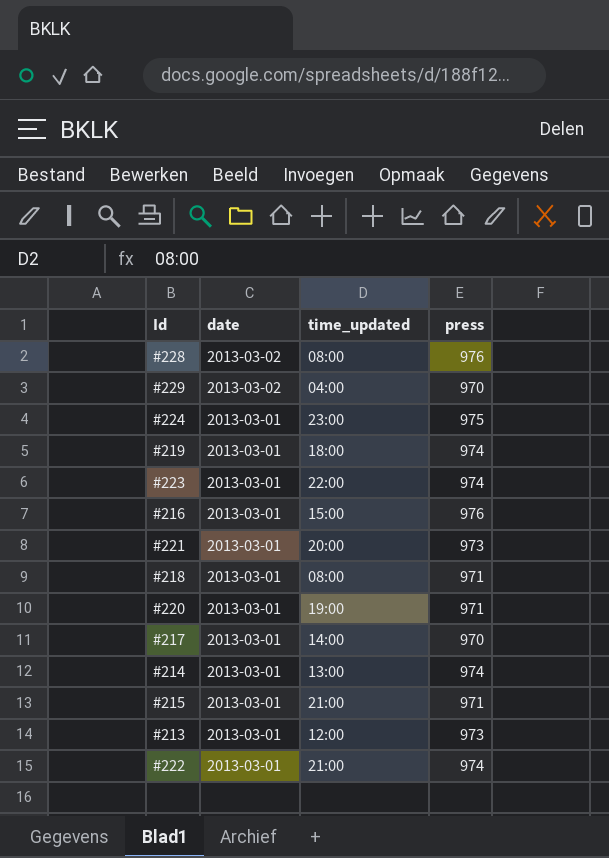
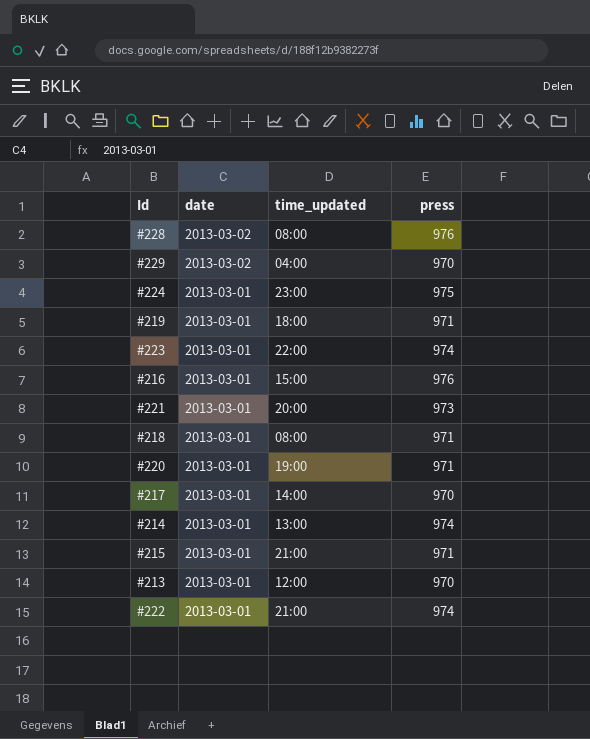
#219 | press: 974 -> 971
#213 | press: 973 -> 970

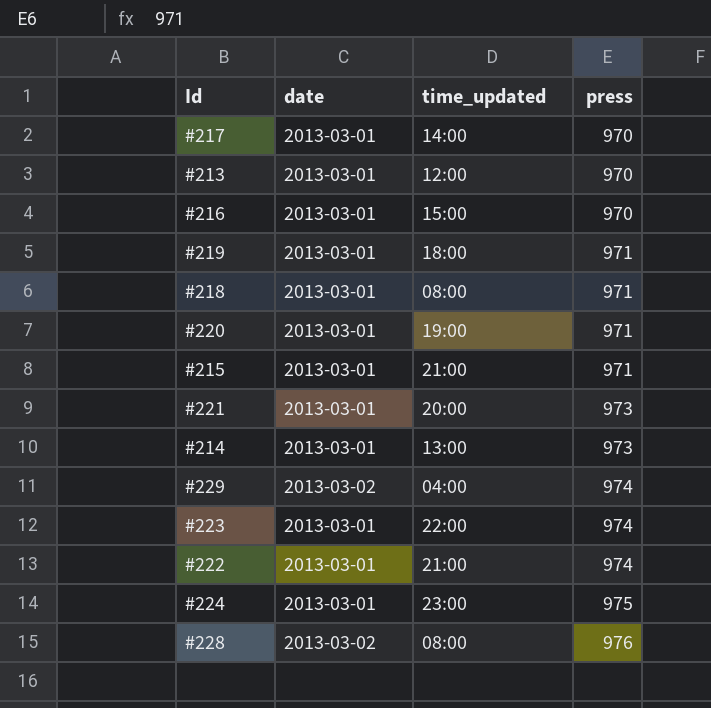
row order: date descending -> press ascending
#216 | press: 976 -> 970
#214 | press: 974 -> 973
#229 | press: 970 -> 974

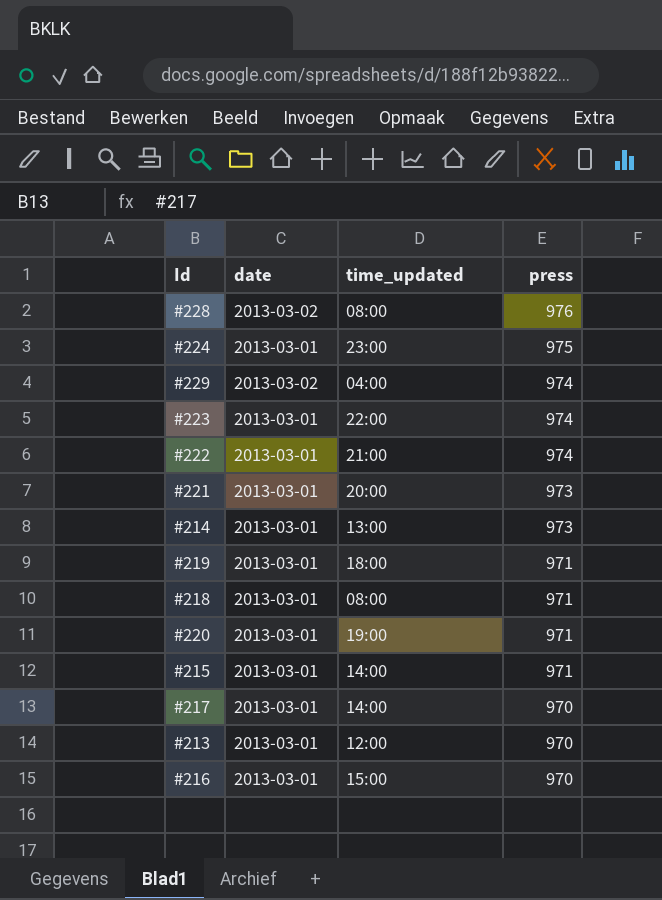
row order: press ascending -> press descending
#215 | time_updated: 21:00 -> 14:00

